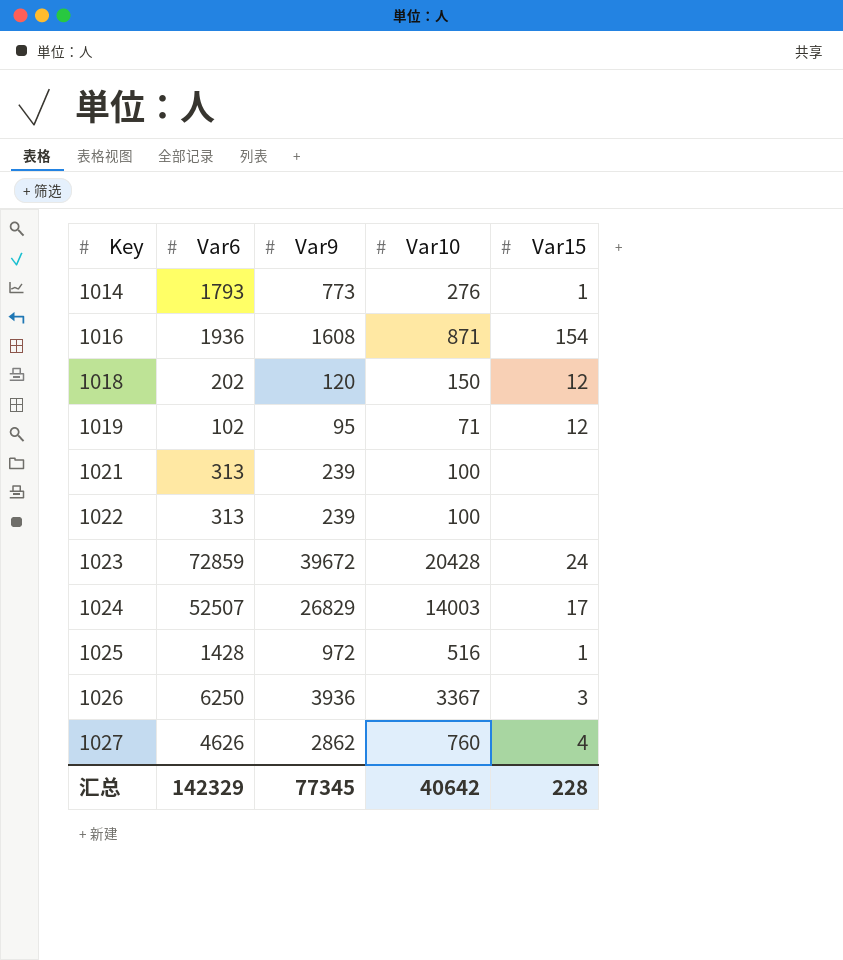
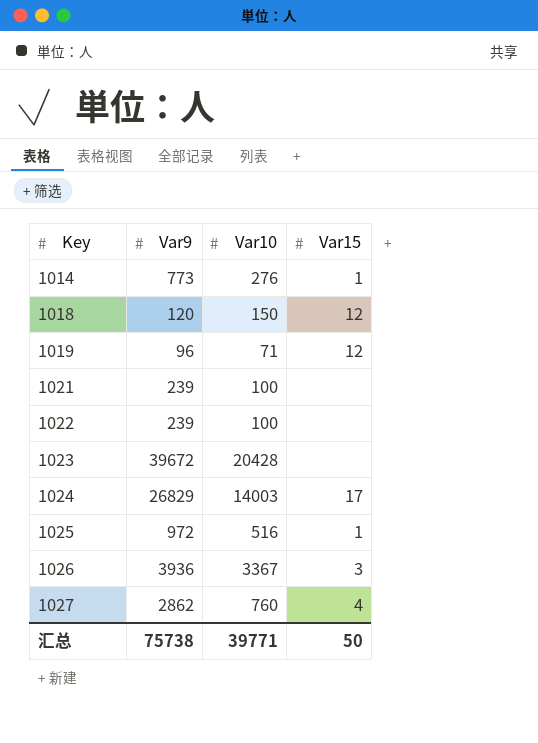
column Var6 | position: 2 -> none
row 1016: 1936 | 1608 | 871 | 154 -> none
1019 | Var9: 95 -> 96
1023 | Var15: 24 -> none
汇总 | Var9: 77345 -> 75738
汇总 | Var10: 40642 -> 39771
汇总 | Var15: 228 -> 50

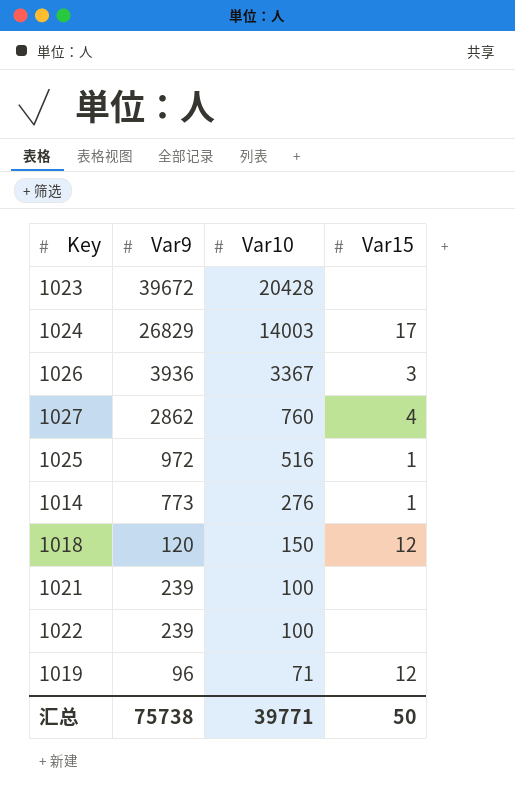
row order: Key ascending -> Var10 descending

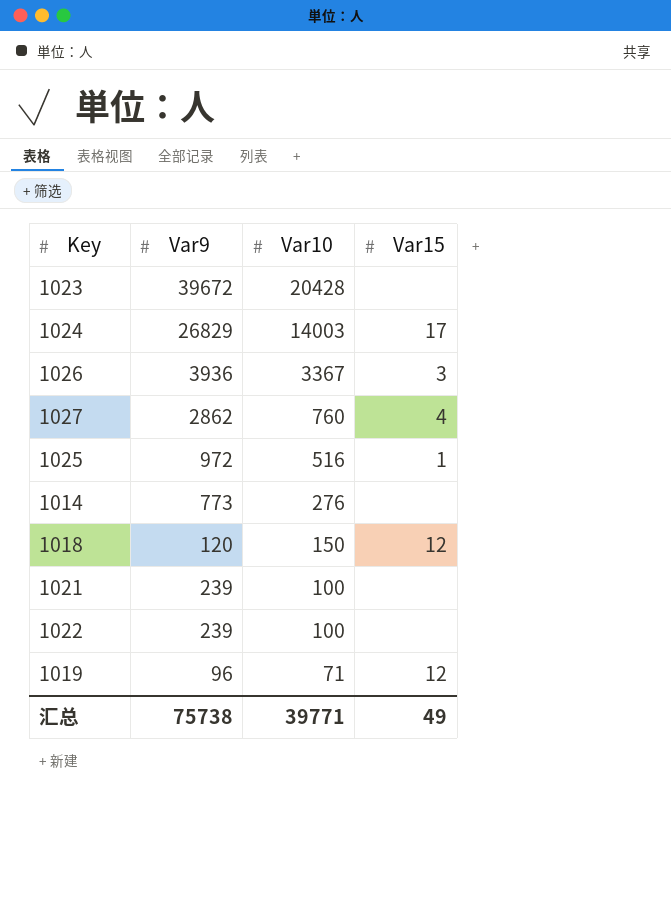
1014 | Var15: 1 -> none
汇总 | Var15: 50 -> 49

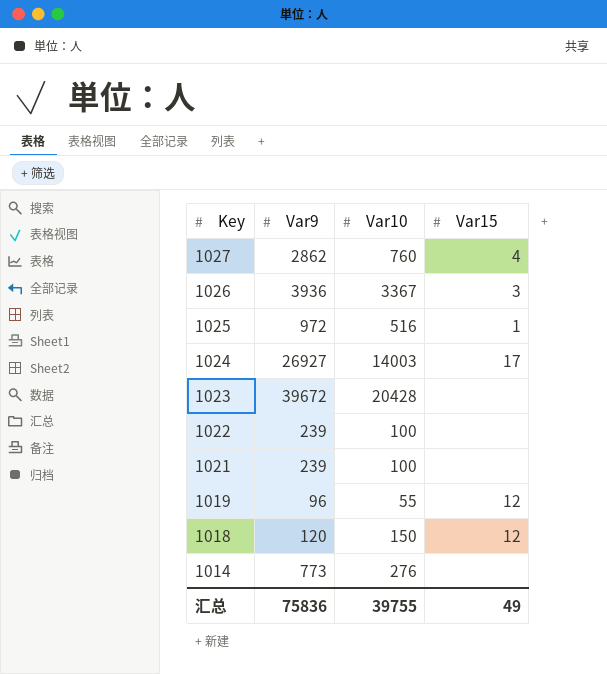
row order: Var10 descending -> Key descending
1024 | Var9: 26829 -> 26927
1019 | Var10: 71 -> 55
汇总 | Var9: 75738 -> 75836
汇总 | Var10: 39771 -> 39755

